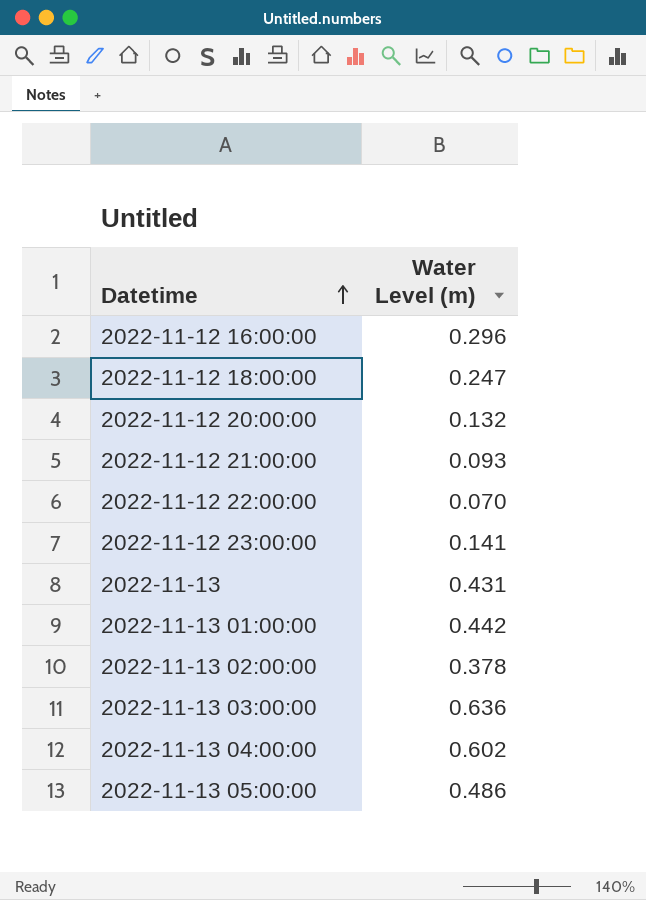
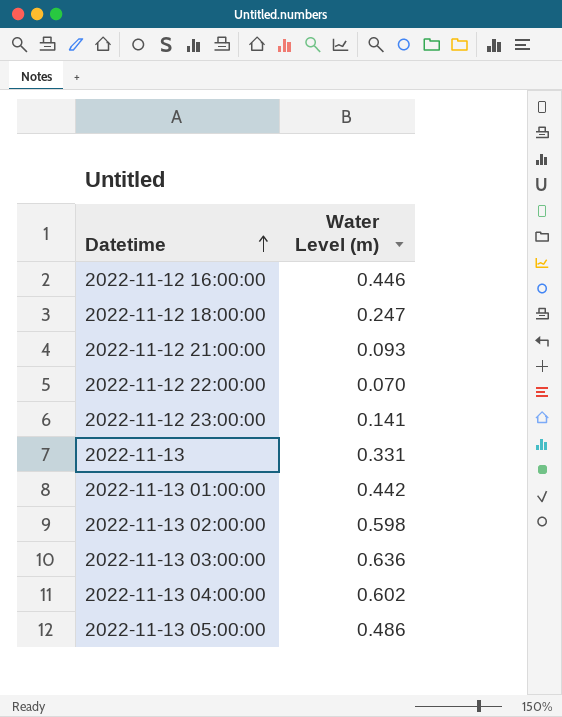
row 2022-11-12 20:00:00: 0.132 -> none
2022-11-12 16:00:00 | Water Level (m): 0.296 -> 0.446
2022-11-13 | Water Level (m): 0.431 -> 0.331
2022-11-13 02:00:00 | Water Level (m): 0.378 -> 0.598

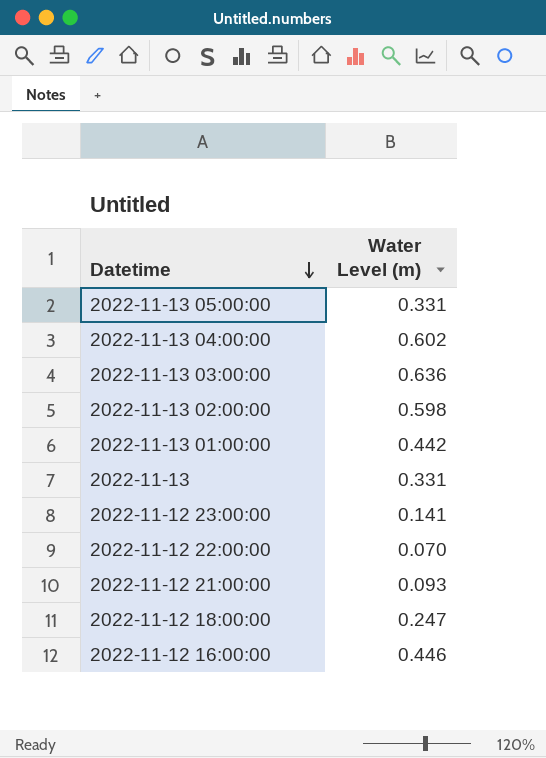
row order: Datetime ascending -> Datetime descending
2022-11-13 05:00:00 | Water Level (m): 0.486 -> 0.331

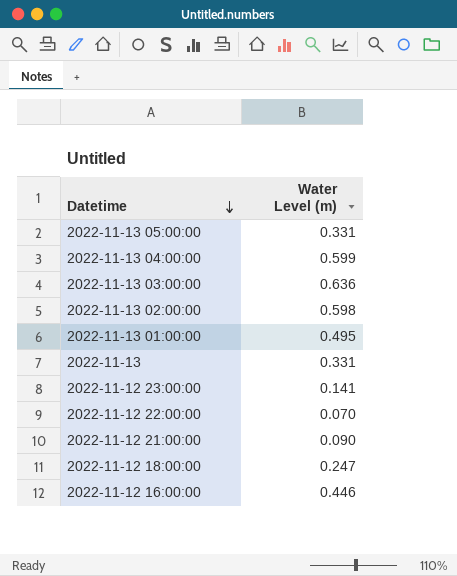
2022-11-13 04:00:00 | Water Level (m): 0.602 -> 0.599
2022-11-13 01:00:00 | Water Level (m): 0.442 -> 0.495
2022-11-12 21:00:00 | Water Level (m): 0.093 -> 0.090

